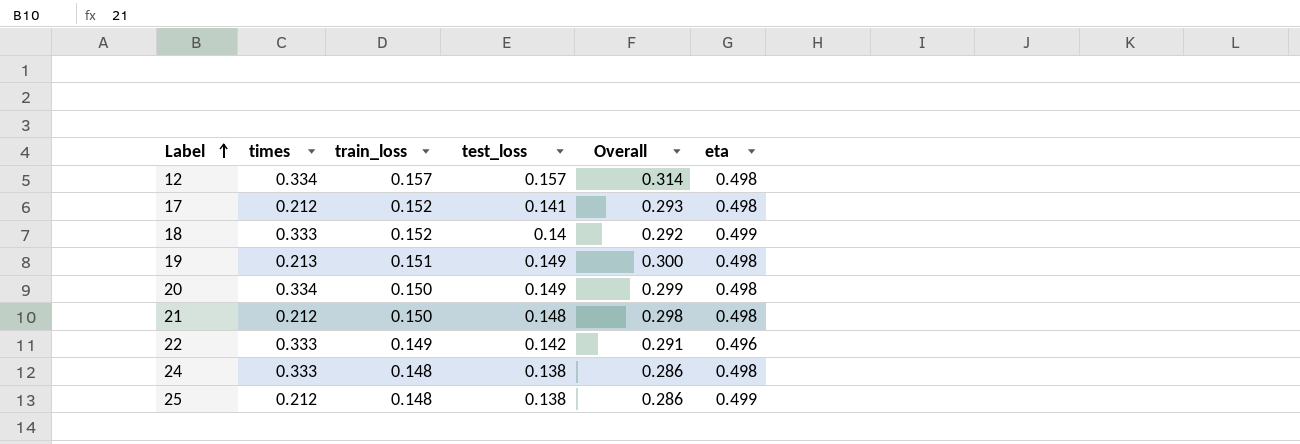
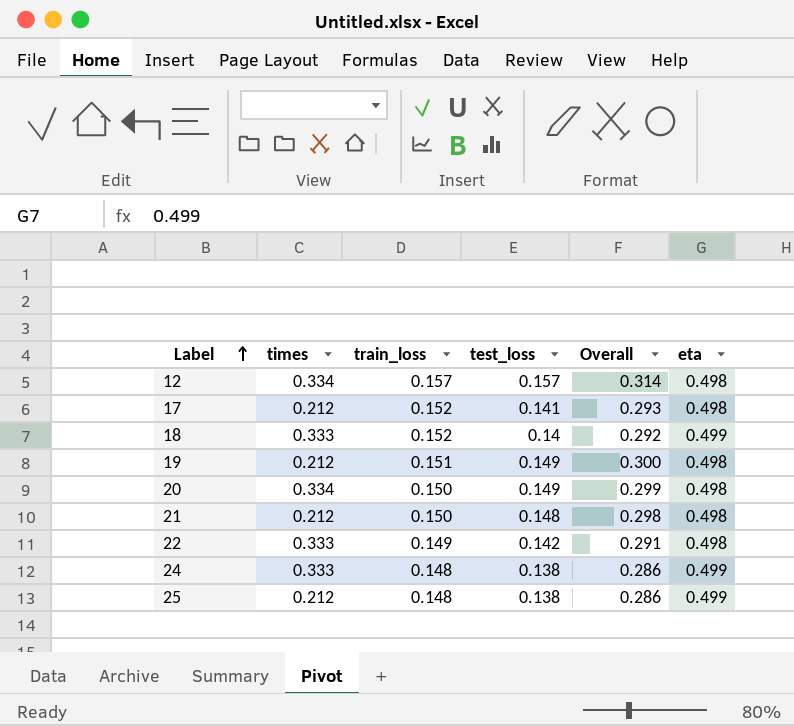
19 | times: 0.213 -> 0.212
22 | eta: 0.496 -> 0.498
24 | eta: 0.498 -> 0.499

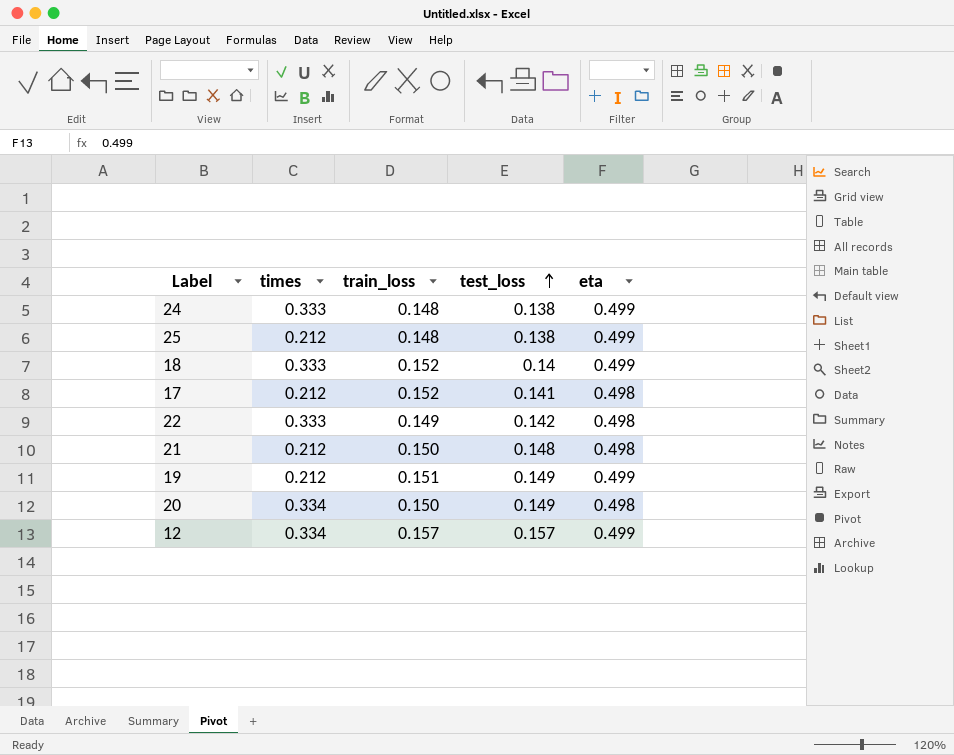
row order: Label ascending -> test_loss ascending
column Overall | formula: [train_loss] + [test_loss] -> none
19 | eta: 0.498 -> 0.499
12 | eta: 0.498 -> 0.499

